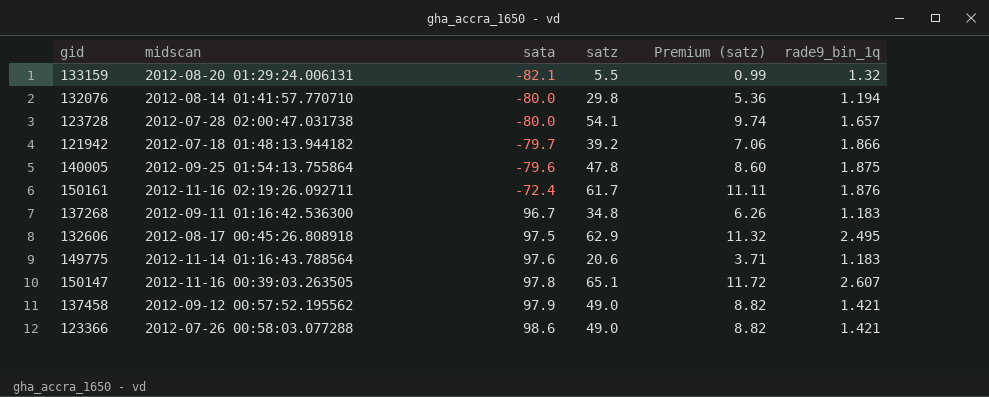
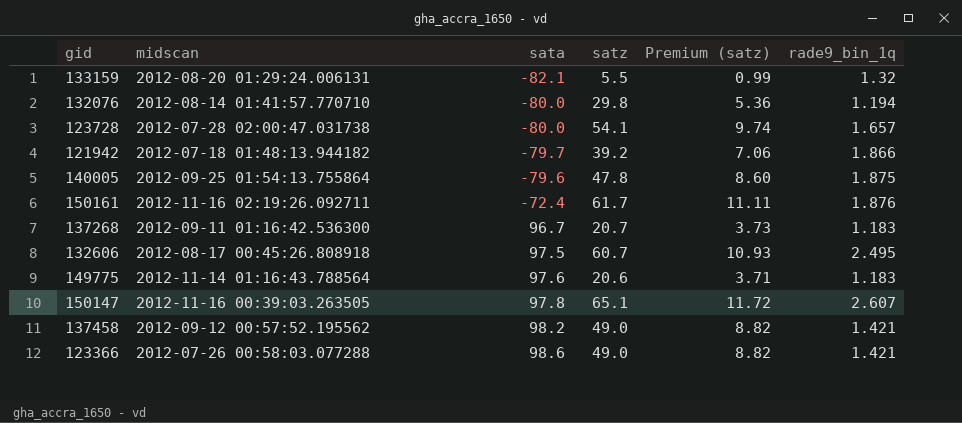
137268 | satz: 34.8 -> 20.7
137268 | Premium (satz): 6.26 -> 3.73
132606 | satz: 62.9 -> 60.7
132606 | Premium (satz): 11.32 -> 10.93
137458 | sata: 97.9 -> 98.2

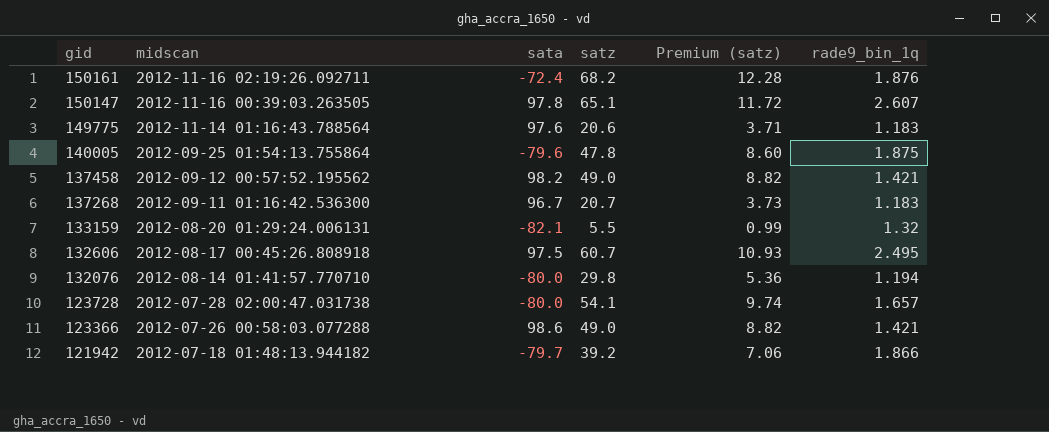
row order: sata ascending -> gid descending
150161 | satz: 61.7 -> 68.2
150161 | Premium (satz): 11.11 -> 12.28

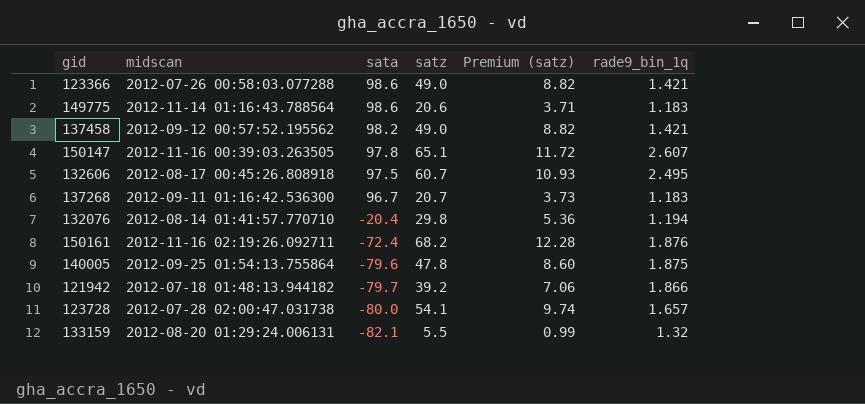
row order: gid descending -> sata descending
149775 | sata: 97.6 -> 98.6
132076 | sata: -80.0 -> -20.4

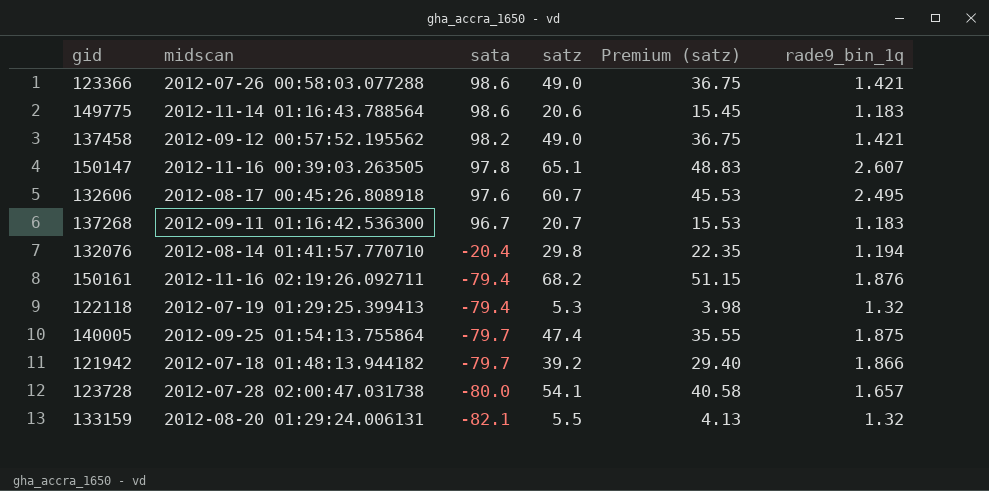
column Premium (satz) | formula: [satz] * 0.18 -> [satz] * 0.75
132606 | sata: 97.5 -> 97.6
150161 | sata: -72.4 -> -79.4
row 122118: none -> 2012-07-19 01:29:25.399413 | -79.4 | 5.3 | 3.98 | 1.32
140005 | sata: -79.6 -> -79.7
140005 | satz: 47.8 -> 47.4

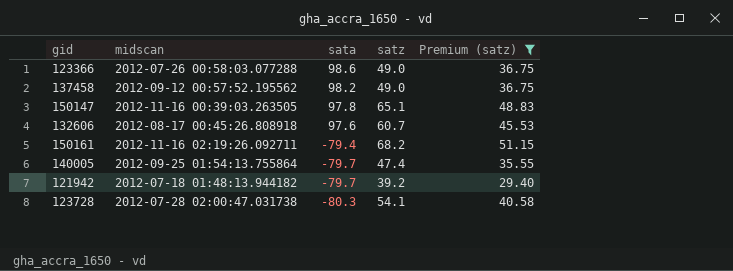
filter: none -> Premium (satz) >= 29.40
column rade9_bin_1q | position: 6 -> none
123728 | sata: -80.0 -> -80.3

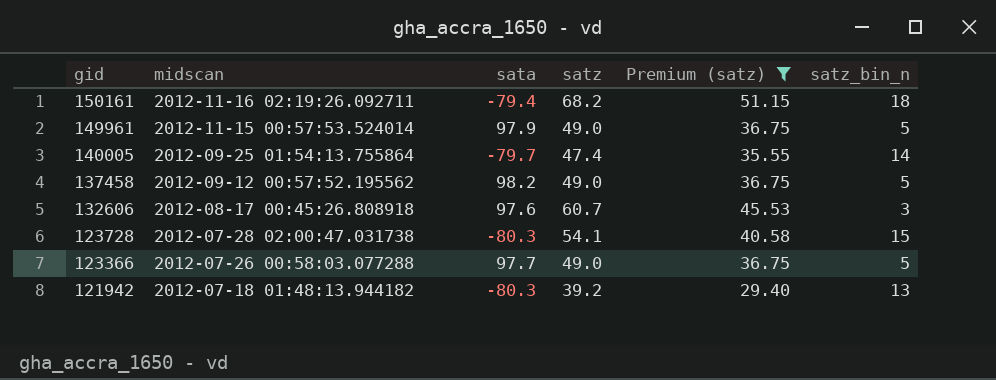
row order: sata descending -> gid descending
column satz_bin_n | position: none -> 6
row 150147: 2012-11-16 00:39:03.263505 | 97.8 | 65.1 | 48.83 -> none
row 149961: none -> 2012-11-15 00:57:53.524014 | 97.9 | 49.0 | 36.75 | 5
123366 | sata: 98.6 -> 97.7
121942 | sata: -79.7 -> -80.3

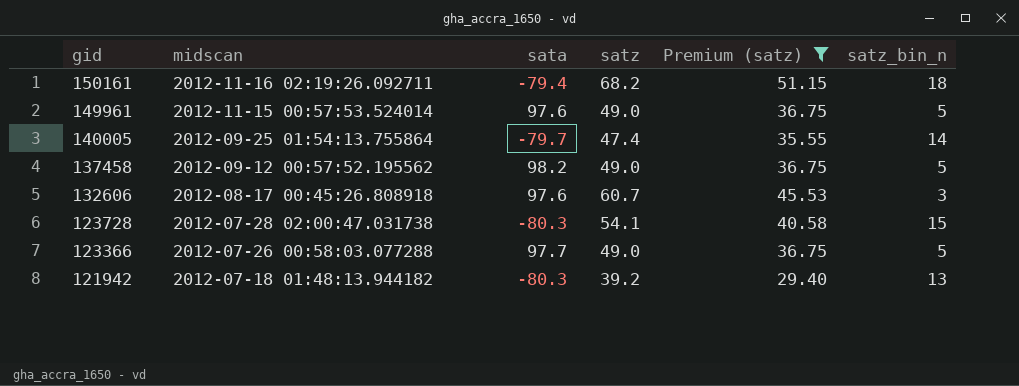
149961 | sata: 97.9 -> 97.6

